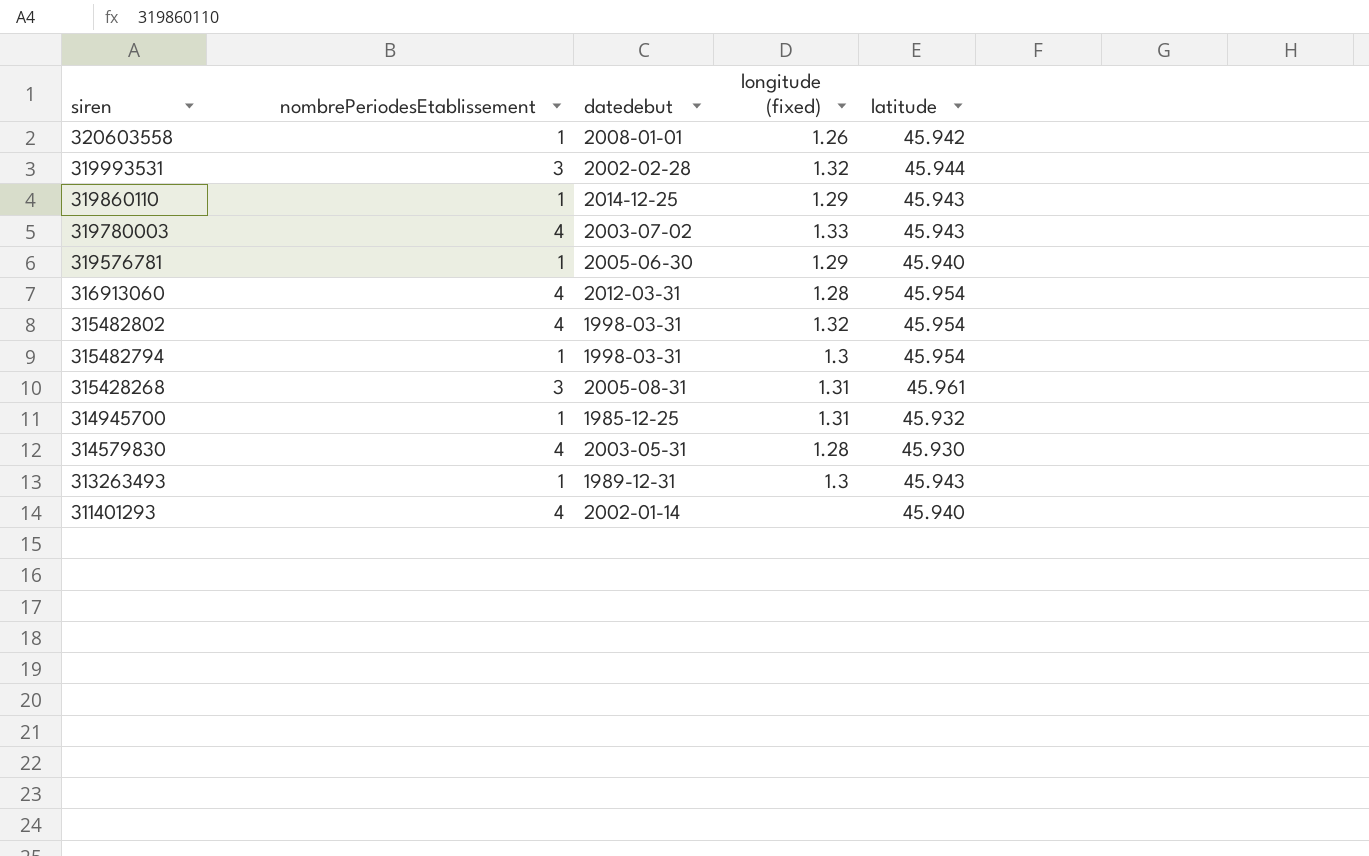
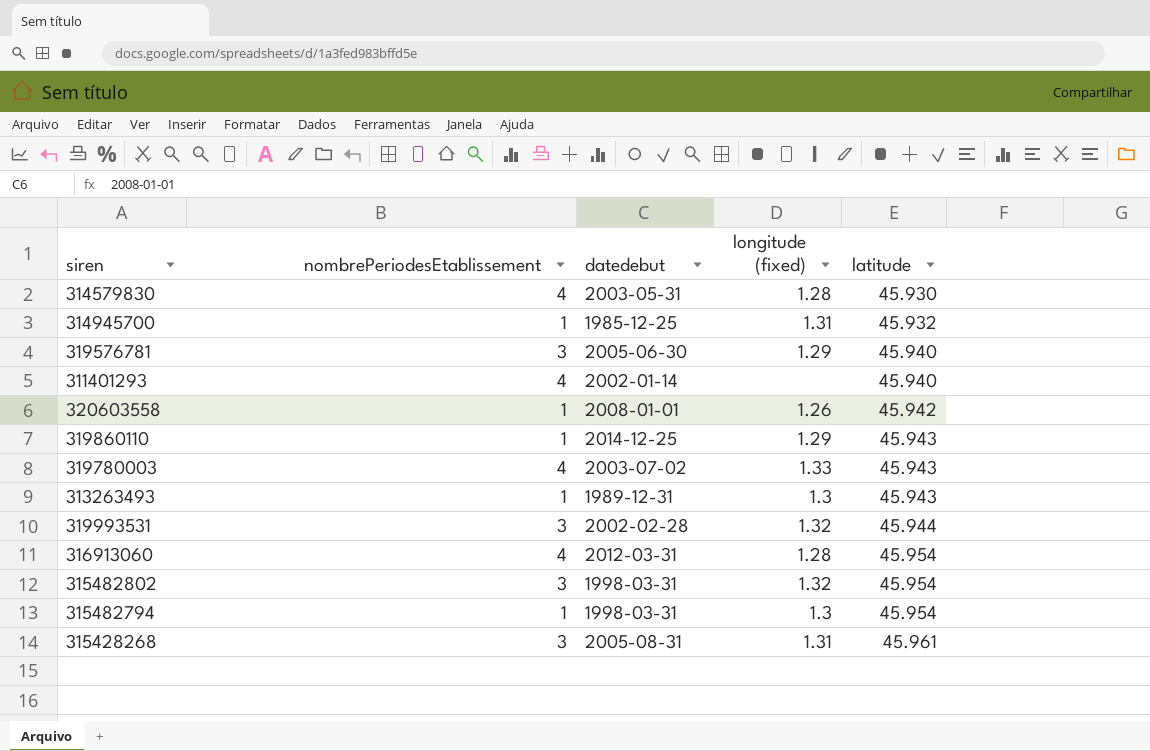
row order: siren descending -> latitude ascending
319576781 | nombrePeriodesEtablissement: 1 -> 3
315482802 | nombrePeriodesEtablissement: 4 -> 3

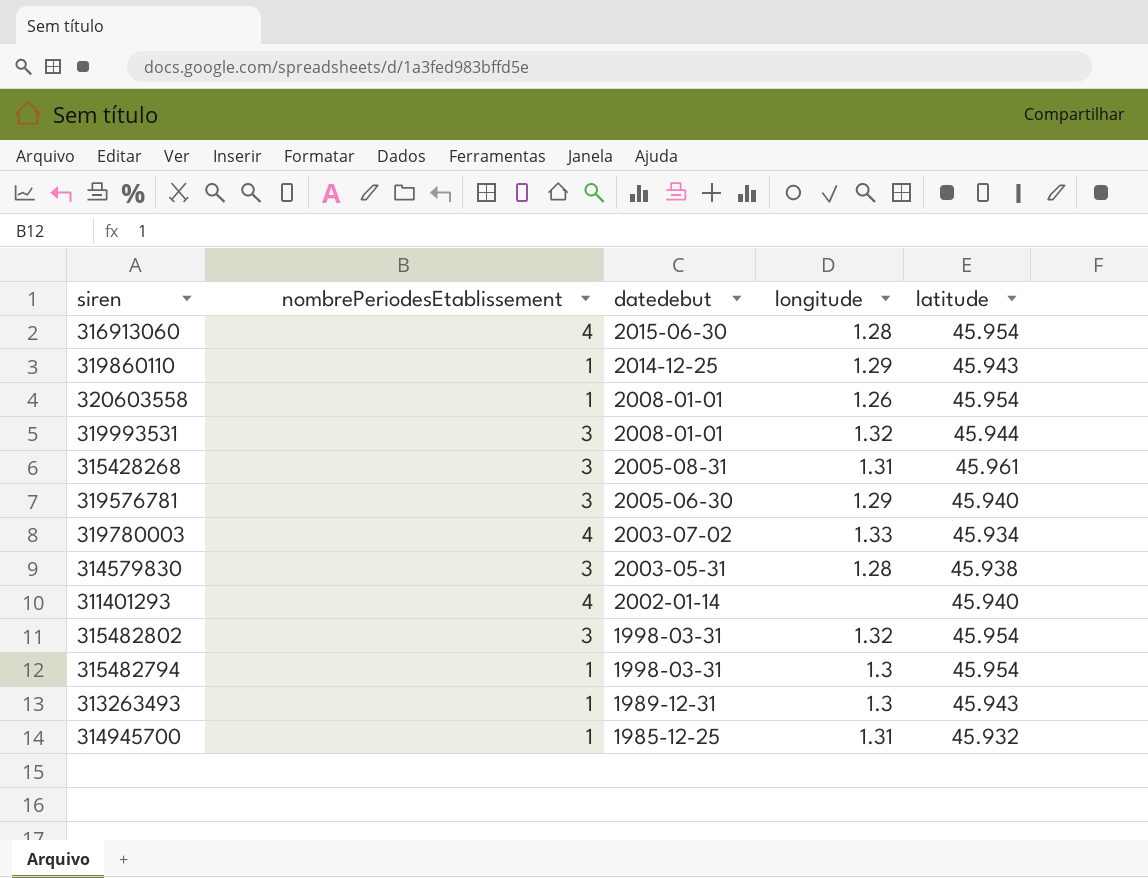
row order: latitude ascending -> datedebut descending
column name: longitude (fixed) -> longitude
316913060 | datedebut: 2012-03-31 -> 2015-06-30
320603558 | latitude: 45.942 -> 45.954
319993531 | datedebut: 2002-02-28 -> 2008-01-01
319780003 | latitude: 45.943 -> 45.934
314579830 | nombrePeriodesEtablissement: 4 -> 3
314579830 | latitude: 45.930 -> 45.938

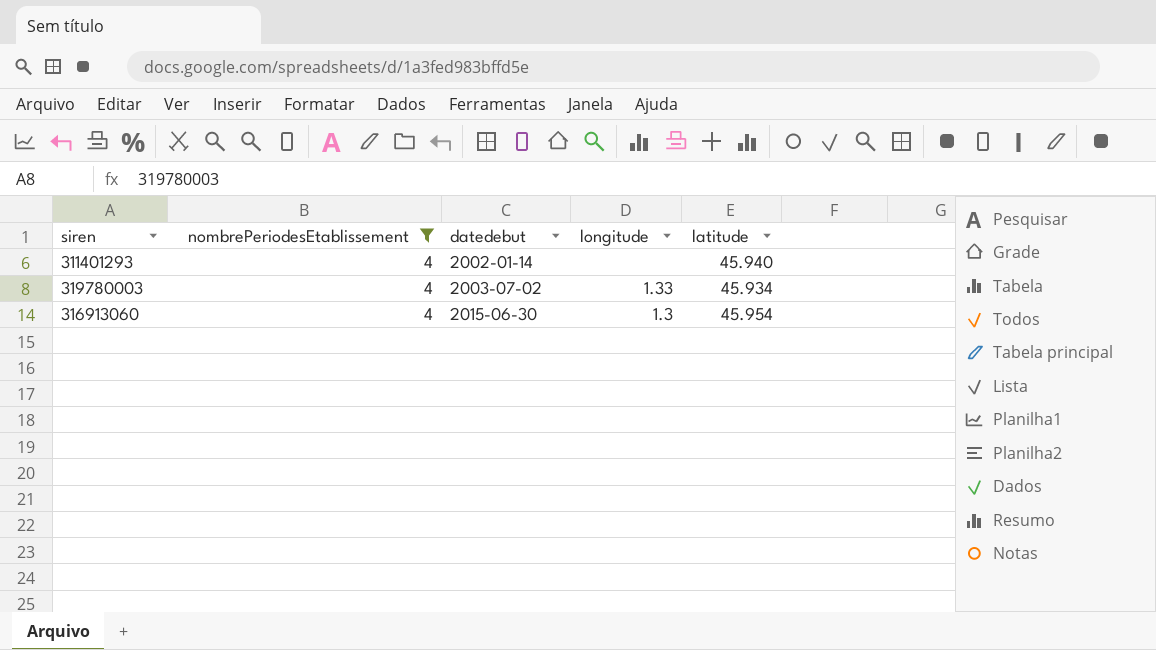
filter: none -> nombrePeriodesEtablissement = 4
row order: datedebut descending -> datedebut ascending
316913060 | longitude: 1.28 -> 1.3

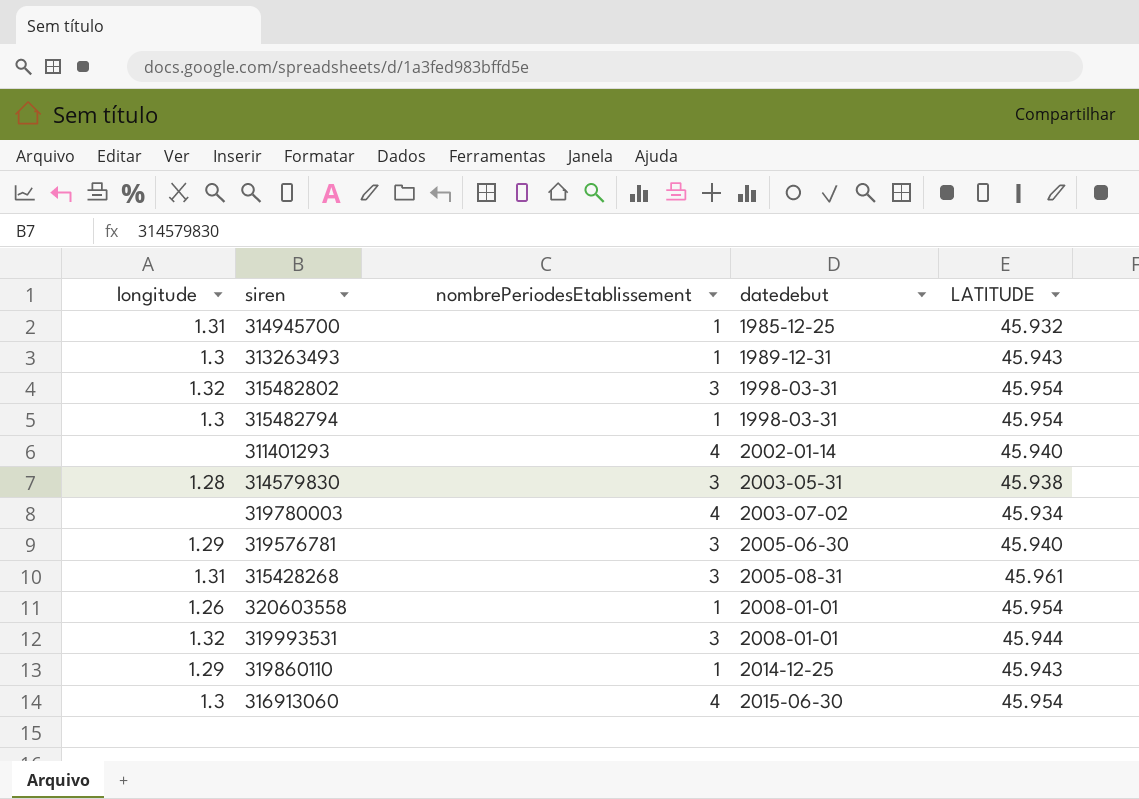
filter: nombrePeriodesEtablissement = 4 -> none
column longitude | position: 4 -> 1
column name: latitude -> LATITUDE
319780003 | longitude: 1.33 -> none

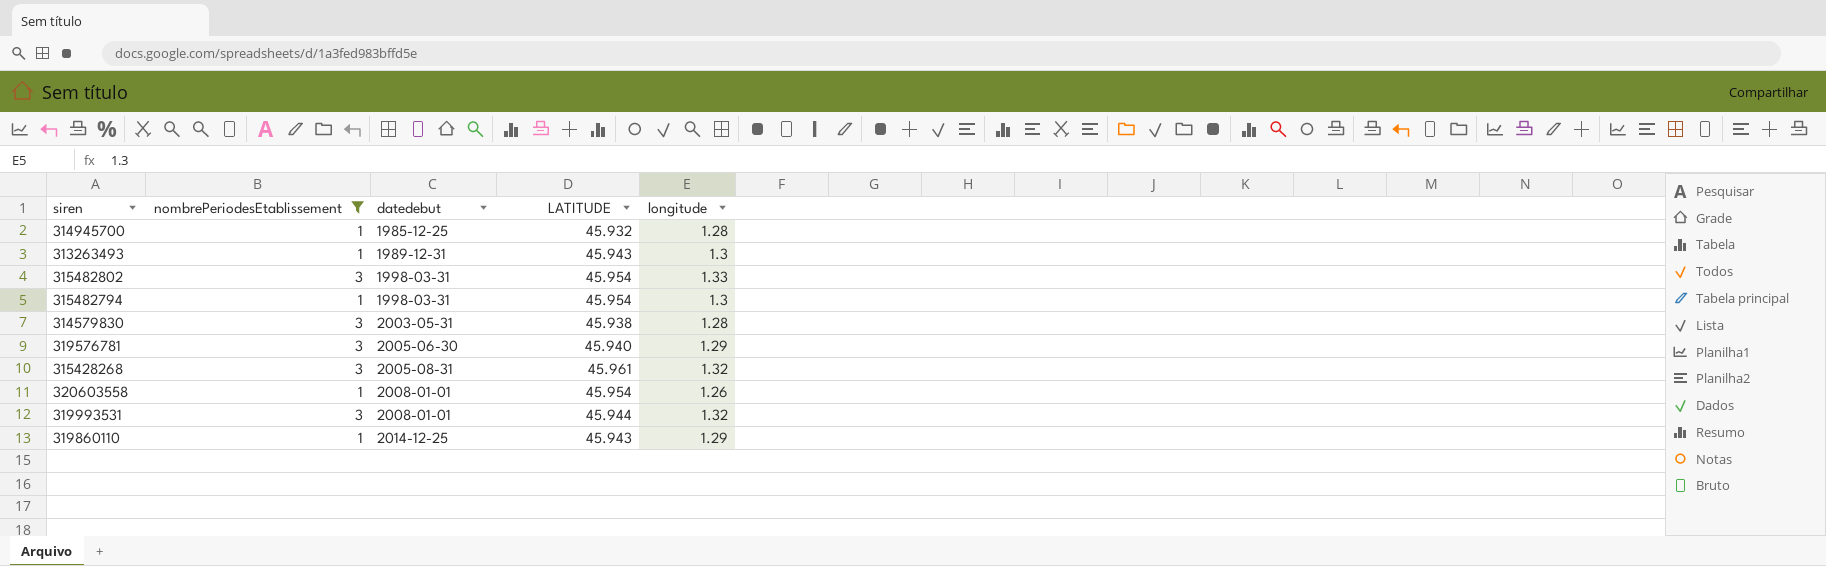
filter: none -> nombrePeriodesEtablissement != 4
column longitude | position: 1 -> 5
314945700 | longitude: 1.31 -> 1.28
315482802 | longitude: 1.32 -> 1.33
315428268 | longitude: 1.31 -> 1.32

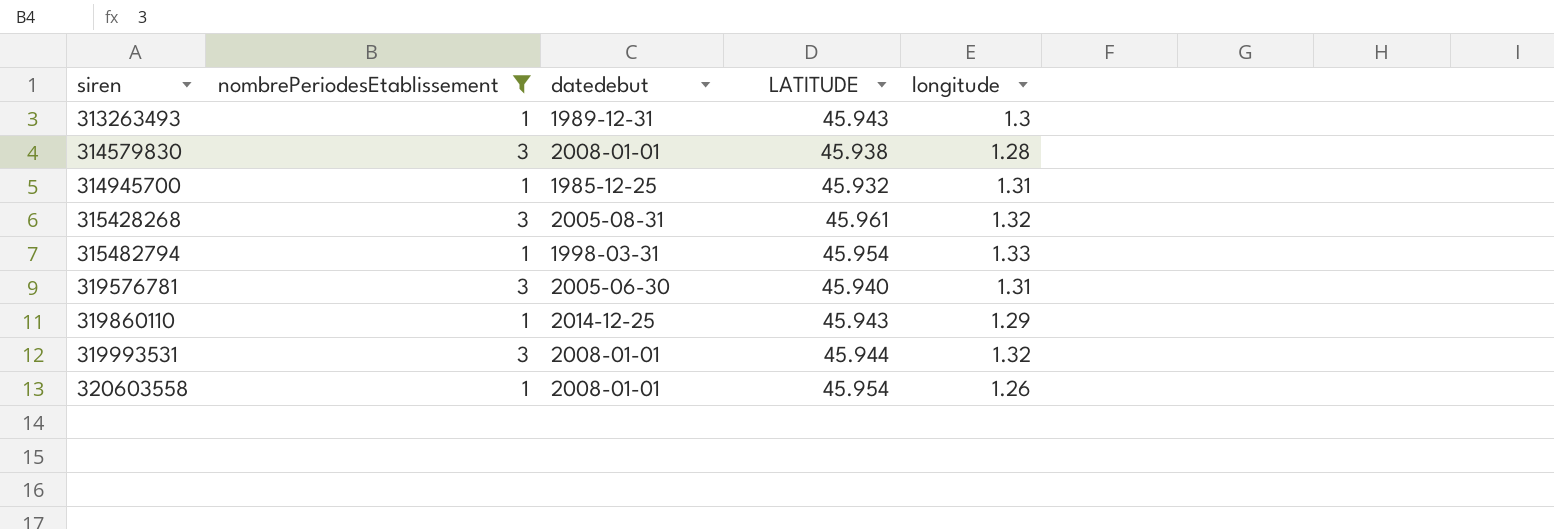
row order: datedebut ascending -> siren ascending
row 315482802: 3 | 1998-03-31 | 45.954 | 1.33 -> none
314579830 | datedebut: 2003-05-31 -> 2008-01-01
314945700 | longitude: 1.28 -> 1.31
315482794 | longitude: 1.3 -> 1.33
319576781 | longitude: 1.29 -> 1.31

